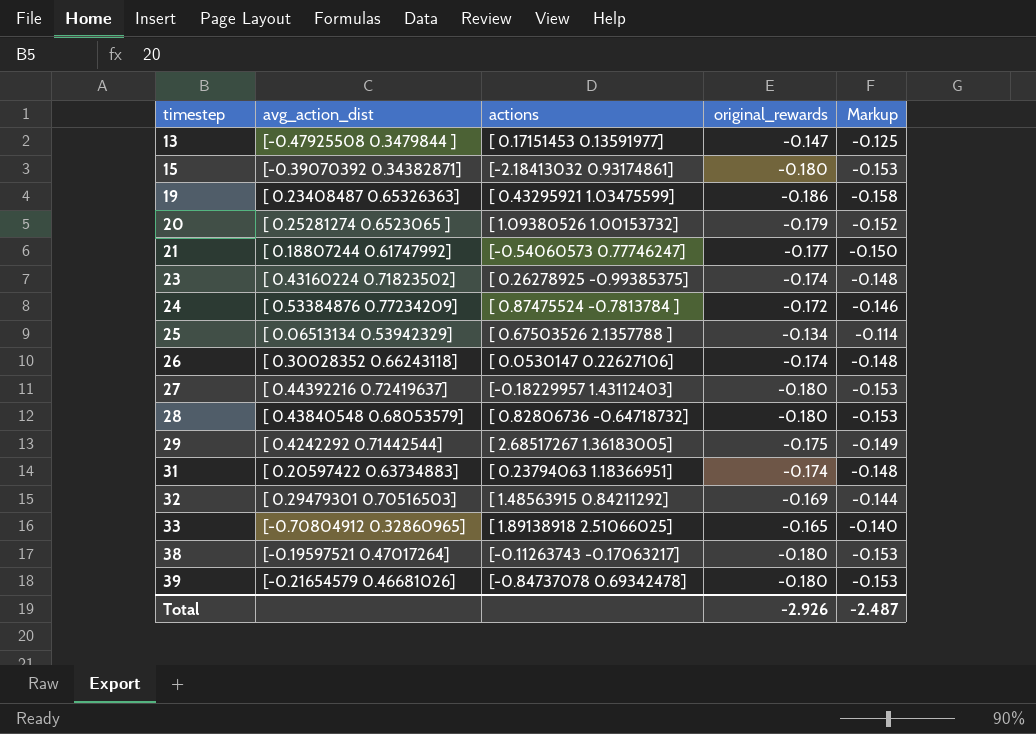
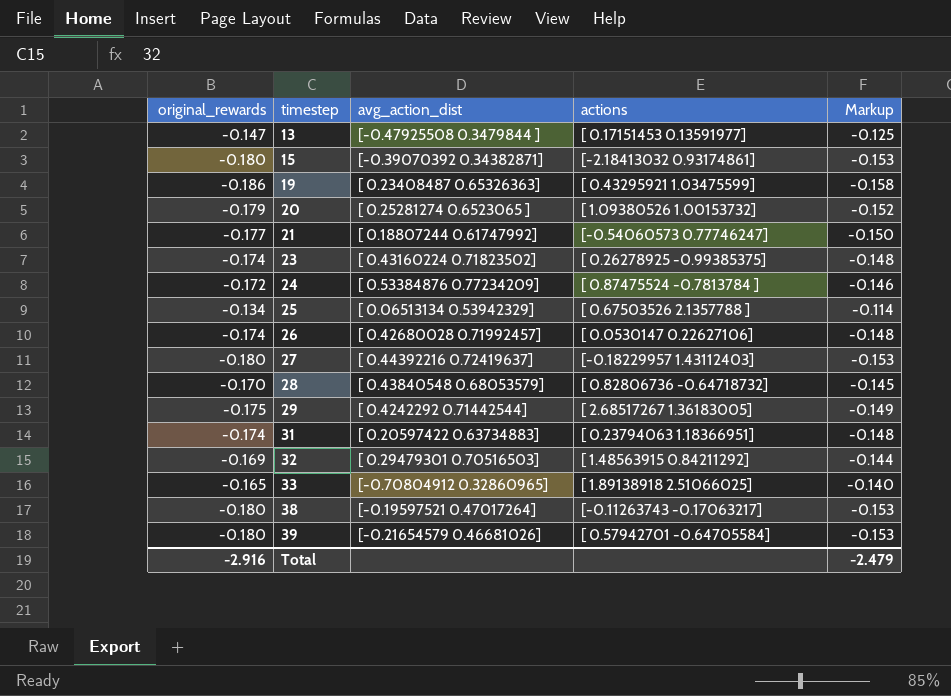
column original_rewards | position: 4 -> 1
26 | avg_action_dist: [ 0.30028352 0.66243118] -> [ 0.42680028 0.71992457]
28 | original_rewards: -0.180 -> -0.170
28 | Markup: -0.153 -> -0.145
39 | actions: [-0.84737078 0.69342478] -> [ 0.57942701 -0.64705584]
Total | original_rewards: -2.926 -> -2.916
Total | Markup: -2.487 -> -2.479

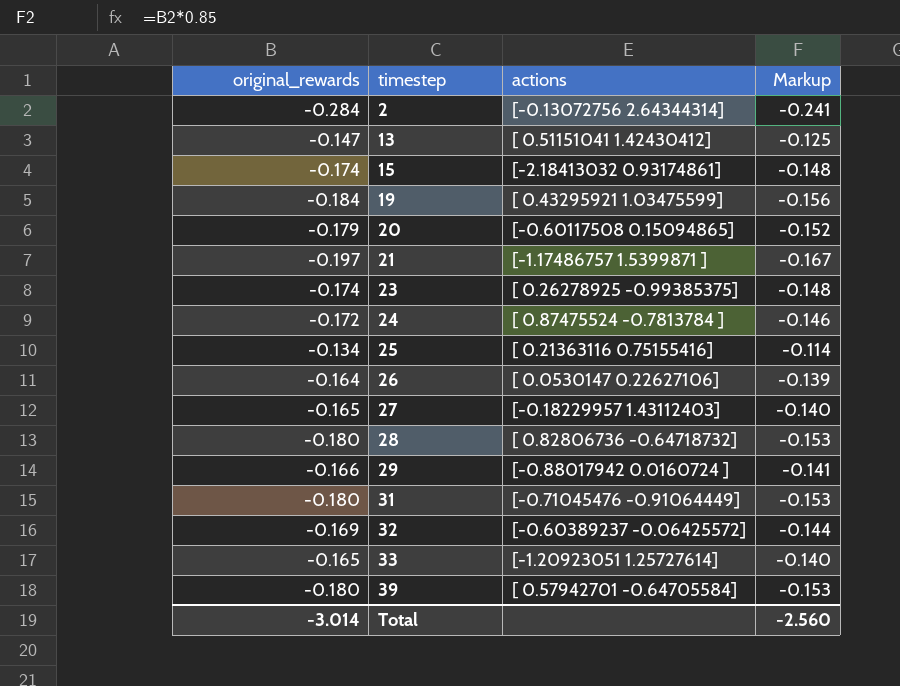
column avg_action_dist | position: 3 -> none
row 38: -0.180 | [-0.19597521 0.47017264] | [-0.11263743 -0.17063217] | -0.153 -> none
row 2: none -> -0.284 | [-0.13072756 2.64344314] | -0.241
13 | actions: [ 0.17151453 0.13591977] -> [ 0.51151041 1.42430412]
15 | original_rewards: -0.180 -> -0.174
15 | Markup: -0.153 -> -0.148
19 | original_rewards: -0.186 -> -0.184
19 | Markup: -0.158 -> -0.156
20 | actions: [ 1.09380526 1.00153732] -> [-0.60117508 0.15094865]
21 | original_rewards: -0.177 -> -0.197
21 | actions: [-0.54060573 0.77746247] -> [-1.17486757 1.5399871 ]
21 | Markup: -0.150 -> -0.167
25 | actions: [ 0.67503526 2.1357788 ] -> [ 0.21363116 0.75155416]
26 | original_rewards: -0.174 -> -0.164
26 | Markup: -0.148 -> -0.139
27 | original_rewards: -0.180 -> -0.165
27 | Markup: -0.153 -> -0.140
28 | original_rewards: -0.170 -> -0.180
28 | Markup: -0.145 -> -0.153
29 | original_rewards: -0.175 -> -0.166
29 | actions: [ 2.68517267 1.36183005] -> [-0.88017942 0.0160724 ]
29 | Markup: -0.149 -> -0.141
31 | original_rewards: -0.174 -> -0.180
31 | actions: [ 0.23794063 1.18366951] -> [-0.71045476 -0.91064449]
31 | Markup: -0.148 -> -0.153
32 | actions: [ 1.48563915 0.84211292] -> [-0.60389237 -0.06425572]
33 | actions: [ 1.89138918 2.51066025] -> [-1.20923051 1.25727614]
Total | original_rewards: -2.916 -> -3.014
Total | Markup: -2.479 -> -2.560

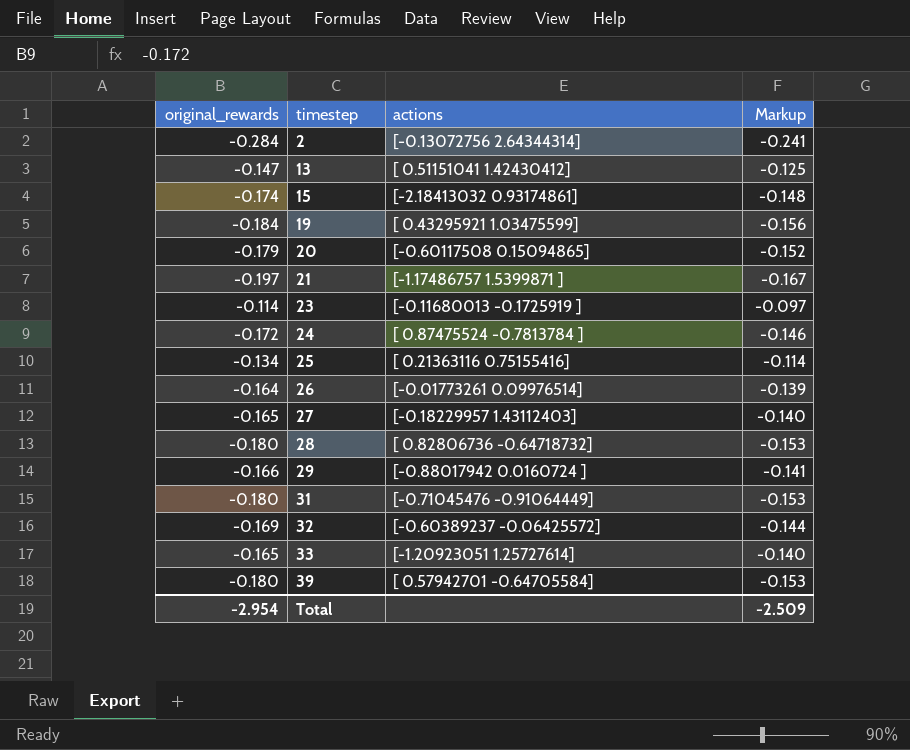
23 | original_rewards: -0.174 -> -0.114
23 | actions: [ 0.26278925 -0.99385375] -> [-0.11680013 -0.1725919 ]
23 | Markup: -0.148 -> -0.097
26 | actions: [ 0.0530147 0.22627106] -> [-0.01773261 0.09976514]
Total | original_rewards: -3.014 -> -2.954
Total | Markup: -2.560 -> -2.509

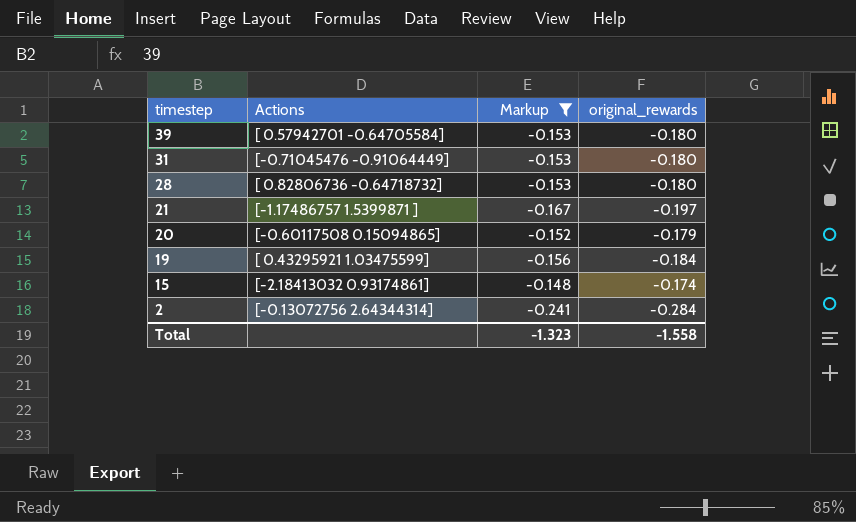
filter: none -> Markup <= -0.148
row order: timestep ascending -> timestep descending
column name: actions -> Actions
column original_rewards | position: 1 -> 4
Total | Markup: -2.509 -> -1.323
Total | original_rewards: -2.954 -> -1.558

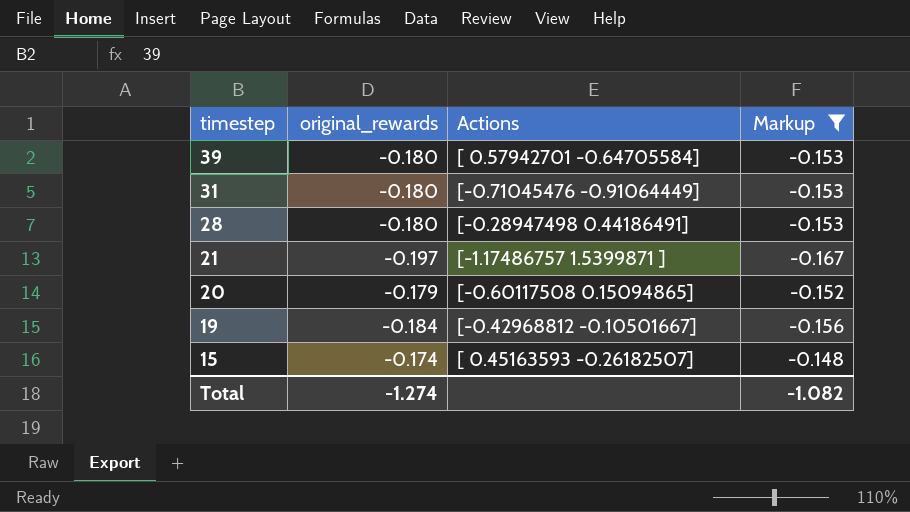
column original_rewards | position: 4 -> 2
row 2: [-0.13072756 2.64344314] | -0.241 | -0.284 -> none
28 | Actions: [ 0.82806736 -0.64718732] -> [-0.28947498 0.44186491]
19 | Actions: [ 0.43295921 1.03475599] -> [-0.42968812 -0.10501667]
15 | Actions: [-2.18413032 0.93174861] -> [ 0.45163593 -0.26182507]
Total | original_rewards: -1.558 -> -1.274
Total | Markup: -1.323 -> -1.082

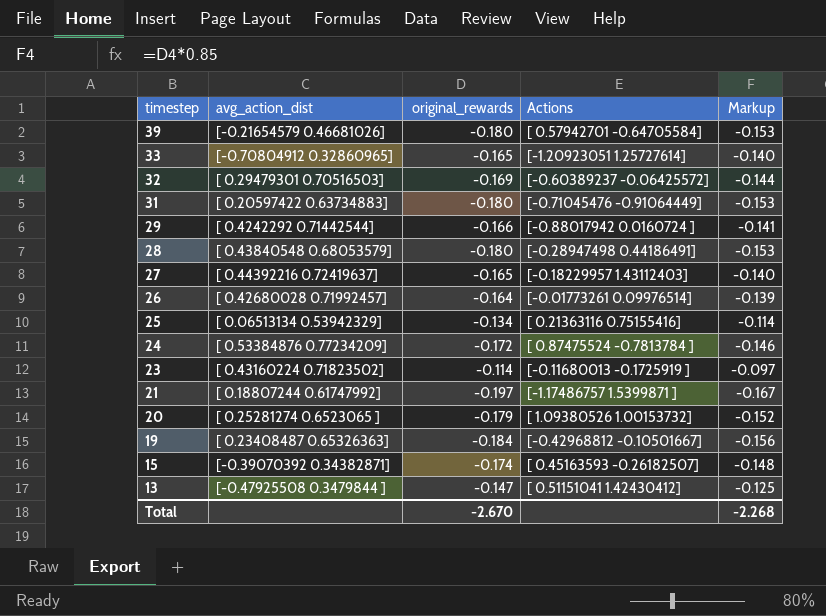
filter: Markup <= -0.148 -> none
column avg_action_dist | position: none -> 2
20 | Actions: [-0.60117508 0.15094865] -> [ 1.09380526 1.00153732]
Total | original_rewards: -1.274 -> -2.670
Total | Markup: -1.082 -> -2.268

